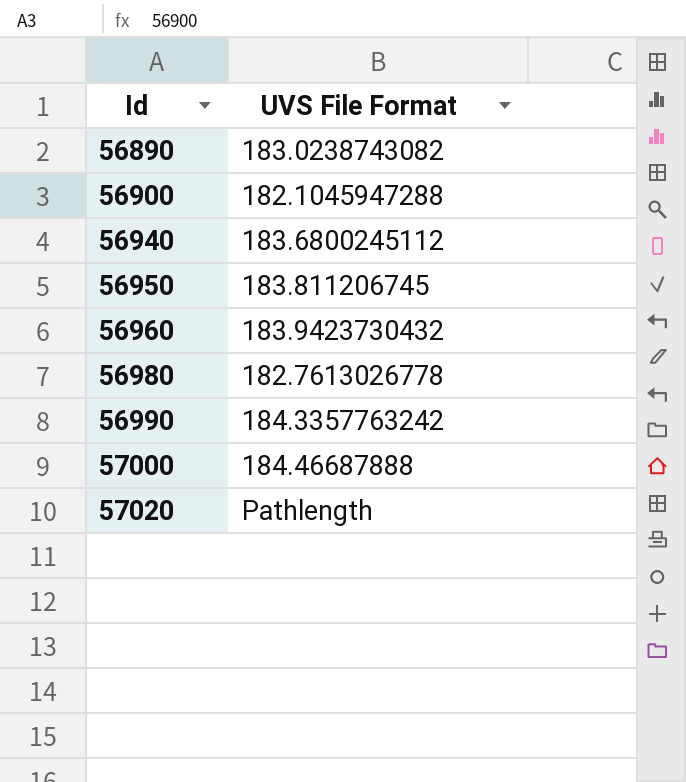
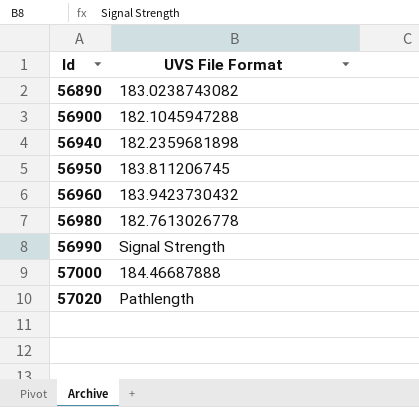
56940 | UVS File Format: 183.6800245112 -> 182.2359681898
56990 | UVS File Format: 184.3357763242 -> Signal Strength

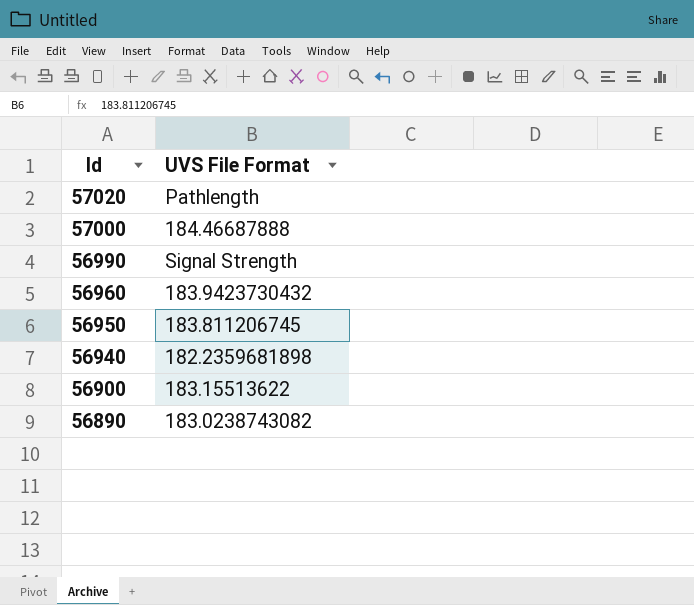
row order: Id ascending -> Id descending
row 56980: 182.7613026778 -> none
56900 | UVS File Format: 182.1045947288 -> 183.15513622

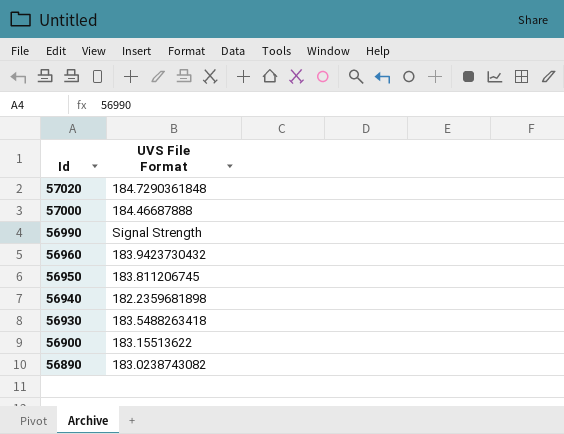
57020 | UVS File Format: Pathlength -> 184.7290361848
row 56930: none -> 183.5488263418

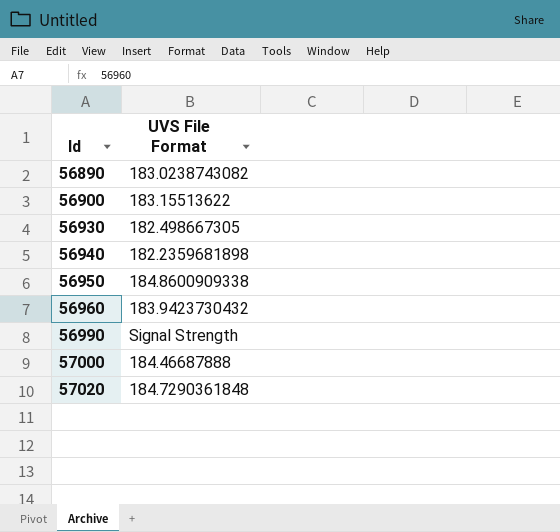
row order: Id descending -> Id ascending
56930 | UVS File Format: 183.5488263418 -> 182.498667305
56950 | UVS File Format: 183.811206745 -> 184.8600909338

